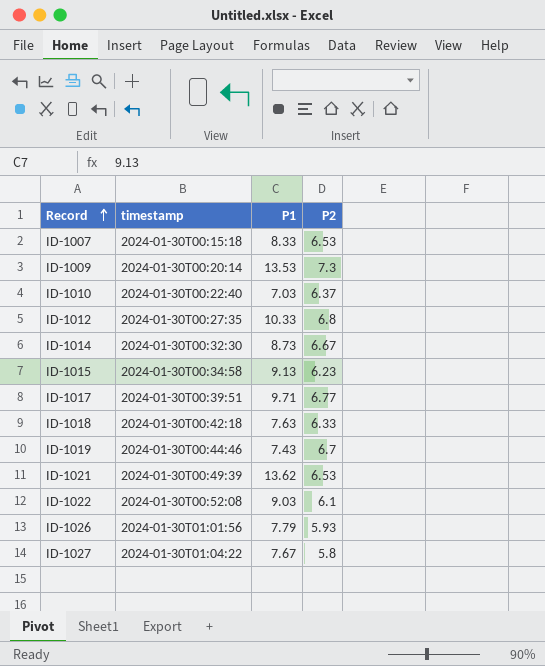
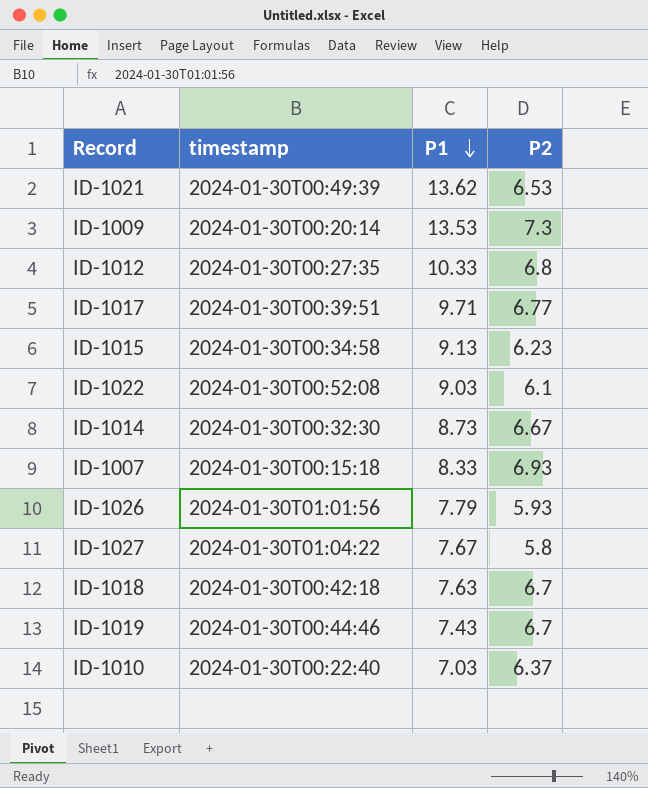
row order: Record ascending -> P1 descending
ID-1007 | P2: 6.53 -> 6.93
ID-1018 | P2: 6.33 -> 6.7

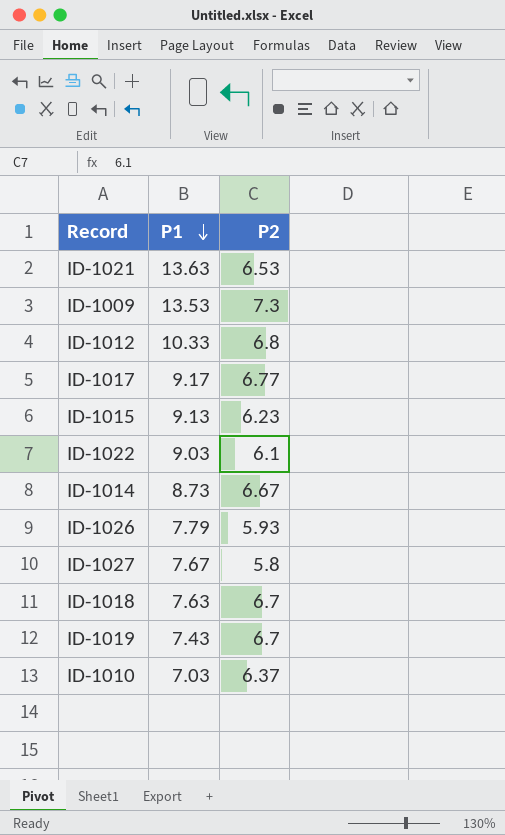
column timestamp | position: 2 -> none
row ID-1007: 2024-01-30T00:15:18 | 8.33 | 6.93 -> none
ID-1021 | P1: 13.62 -> 13.63
ID-1017 | P1: 9.71 -> 9.17

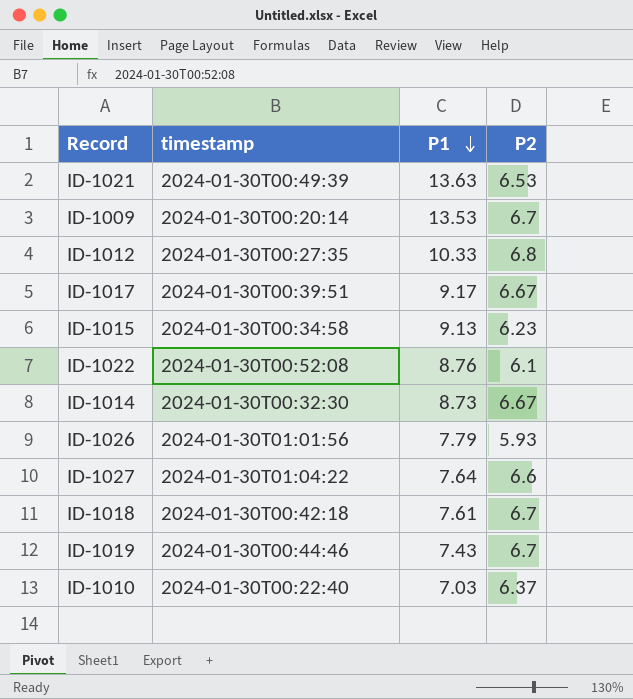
column timestamp | position: none -> 2
ID-1009 | P2: 7.3 -> 6.7
ID-1017 | P2: 6.77 -> 6.67
ID-1022 | P1: 9.03 -> 8.76
ID-1027 | P1: 7.67 -> 7.64
ID-1027 | P2: 5.8 -> 6.6
ID-1018 | P1: 7.63 -> 7.61

